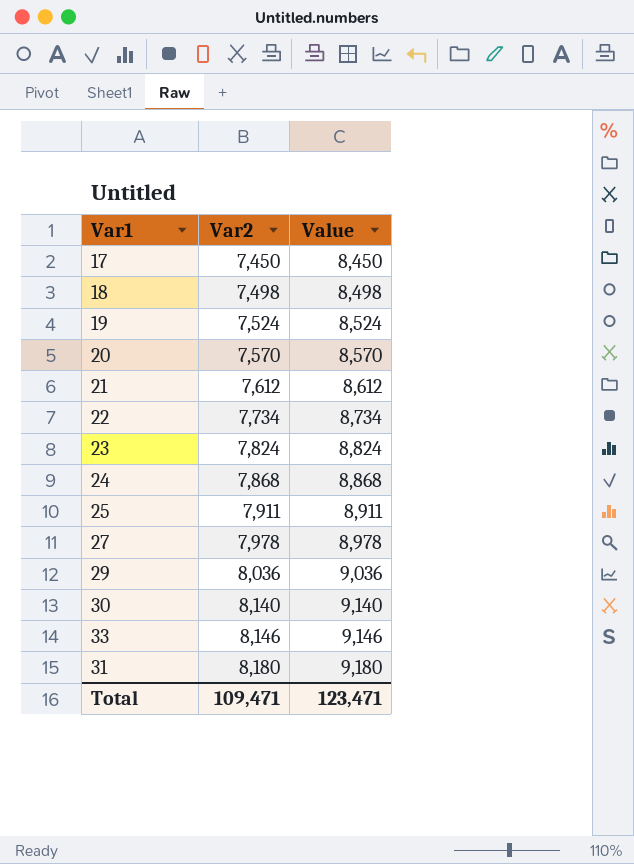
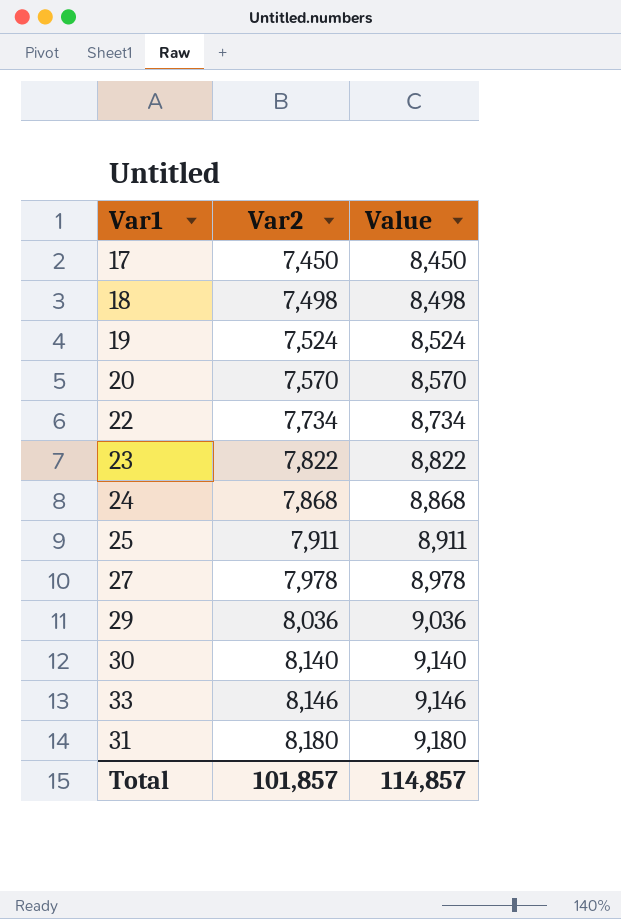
row 21: 7,612 | 8,612 -> none
23 | Var2: 7,824 -> 7,822
23 | Value: 8,824 -> 8,822
Total | Var2: 109,471 -> 101,857
Total | Value: 123,471 -> 114,857

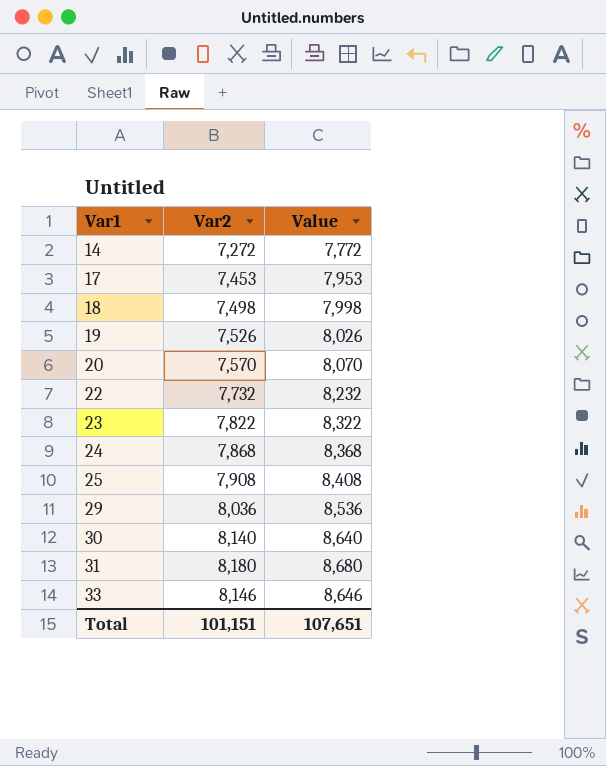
row order: Var2 ascending -> Var1 ascending
column Value | formula: [Var2] + 1000 -> [Var2] + 500
row 27: 7,978 | 8,978 -> none
row 14: none -> 7,272 | 7,772
17 | Var2: 7,450 -> 7,453
19 | Var2: 7,524 -> 7,526
22 | Var2: 7,734 -> 7,732
25 | Var2: 7,911 -> 7,908
Total | Var2: 101,857 -> 101,151
Total | Value: 114,857 -> 107,651

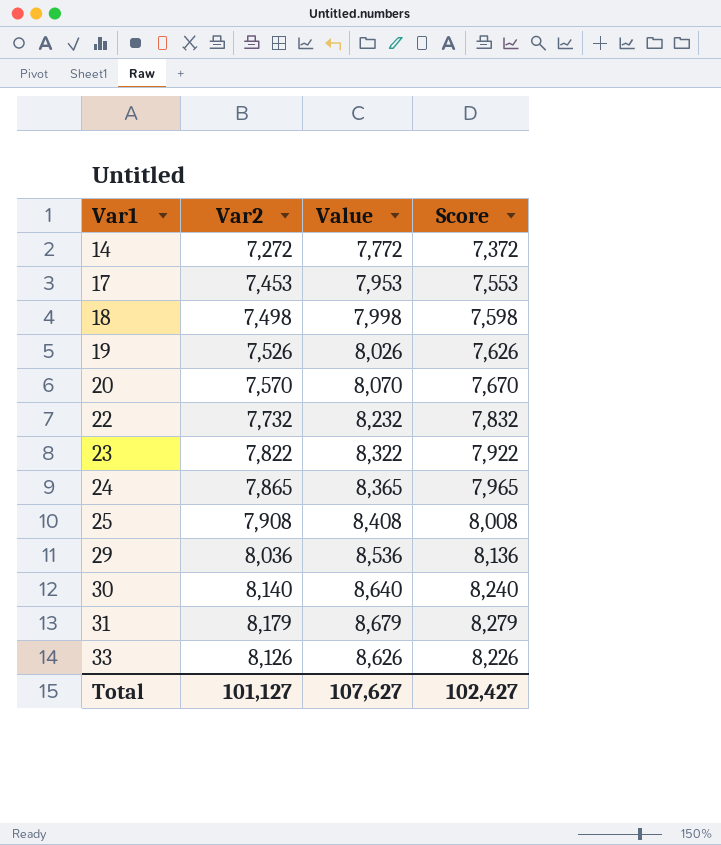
column Score | formula: none -> [Var2] + 100
24 | Var2: 7,868 -> 7,865
24 | Value: 8,368 -> 8,365
31 | Var2: 8,180 -> 8,179
31 | Value: 8,680 -> 8,679
33 | Var2: 8,146 -> 8,126
33 | Value: 8,646 -> 8,626
Total | Var2: 101,151 -> 101,127
Total | Value: 107,651 -> 107,627

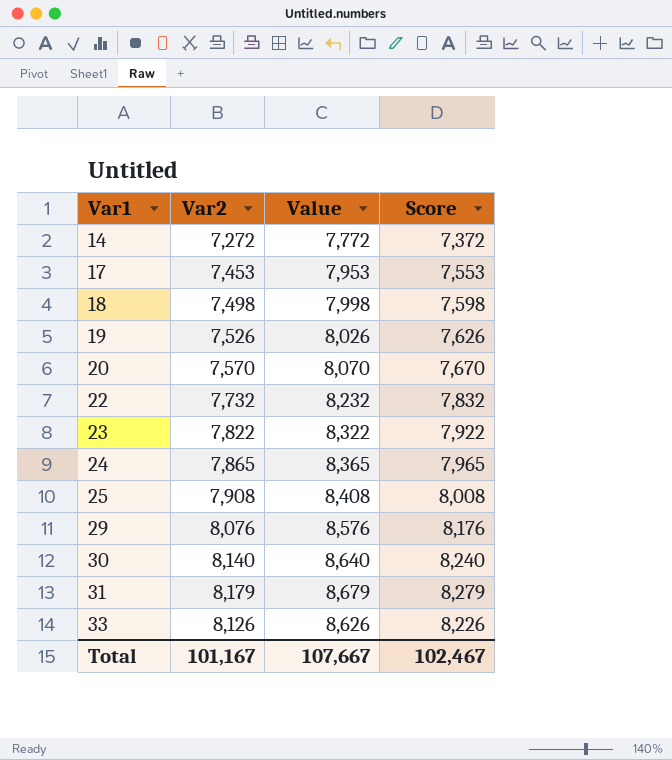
29 | Var2: 8,036 -> 8,076
29 | Value: 8,536 -> 8,576
29 | Score: 8,136 -> 8,176
Total | Var2: 101,127 -> 101,167
Total | Value: 107,627 -> 107,667
Total | Score: 102,427 -> 102,467

